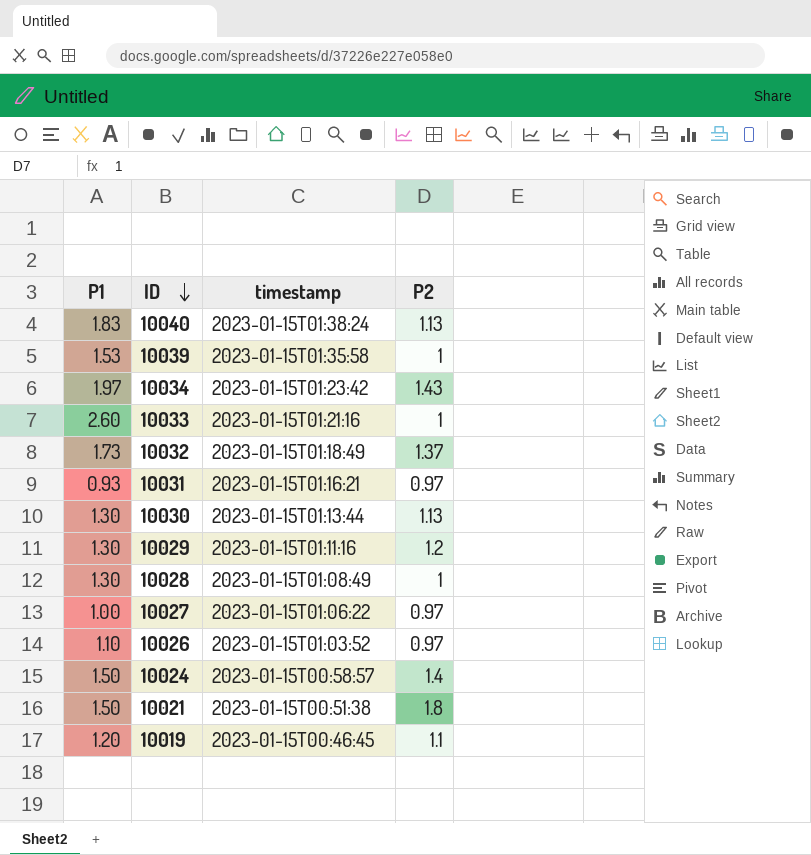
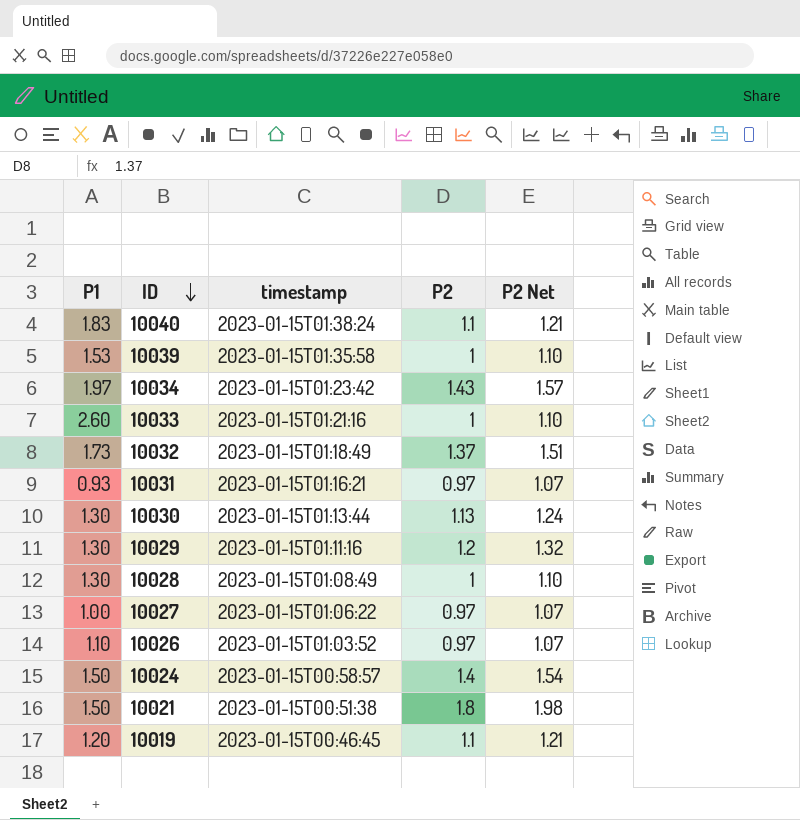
column P2 Net | formula: none -> [P2] * 1.1
10040 | P2: 1.13 -> 1.1

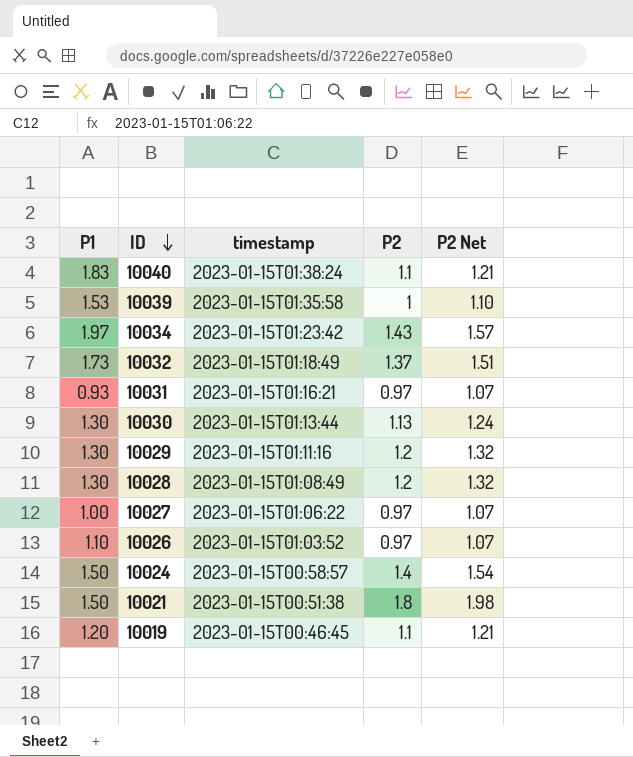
row 10033: 2.60 | 2023-01-15T01:21:16 | 1 | 1.10 -> none
10028 | P2: 1 -> 1.2
10028 | P2 Net: 1.10 -> 1.32

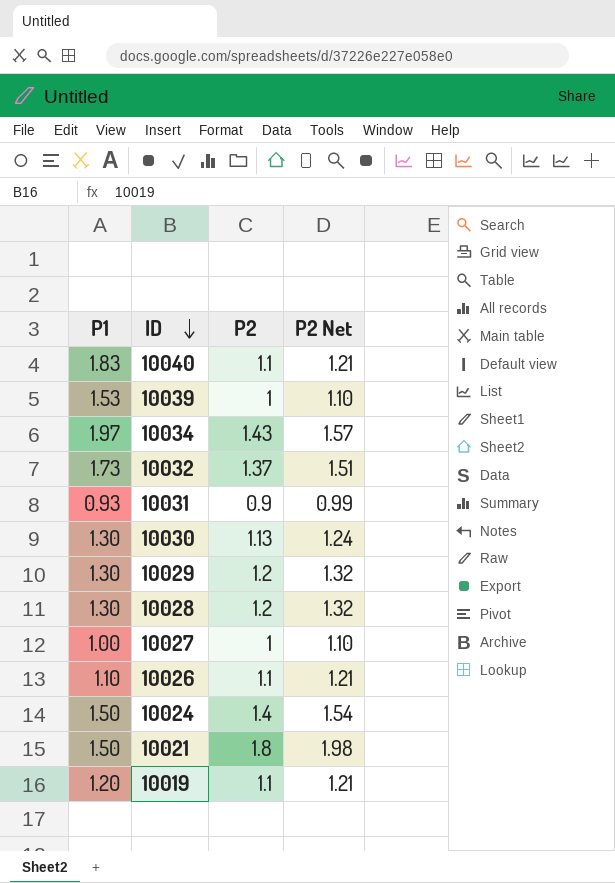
column timestamp | position: 3 -> none
10031 | P2: 0.97 -> 0.9
10031 | P2 Net: 1.07 -> 0.99
10027 | P2: 0.97 -> 1
10027 | P2 Net: 1.07 -> 1.10
10026 | P2: 0.97 -> 1.1
10026 | P2 Net: 1.07 -> 1.21

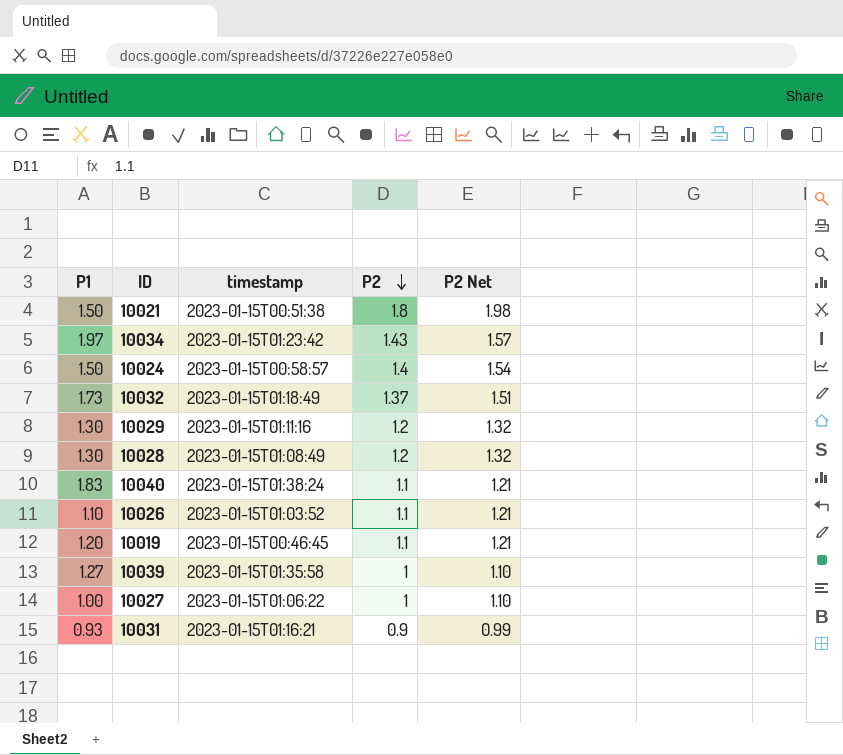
row order: ID descending -> P2 descending
column timestamp | position: none -> 3
row 10030: 1.30 | 1.13 | 1.24 -> none
10039 | P1: 1.53 -> 1.27

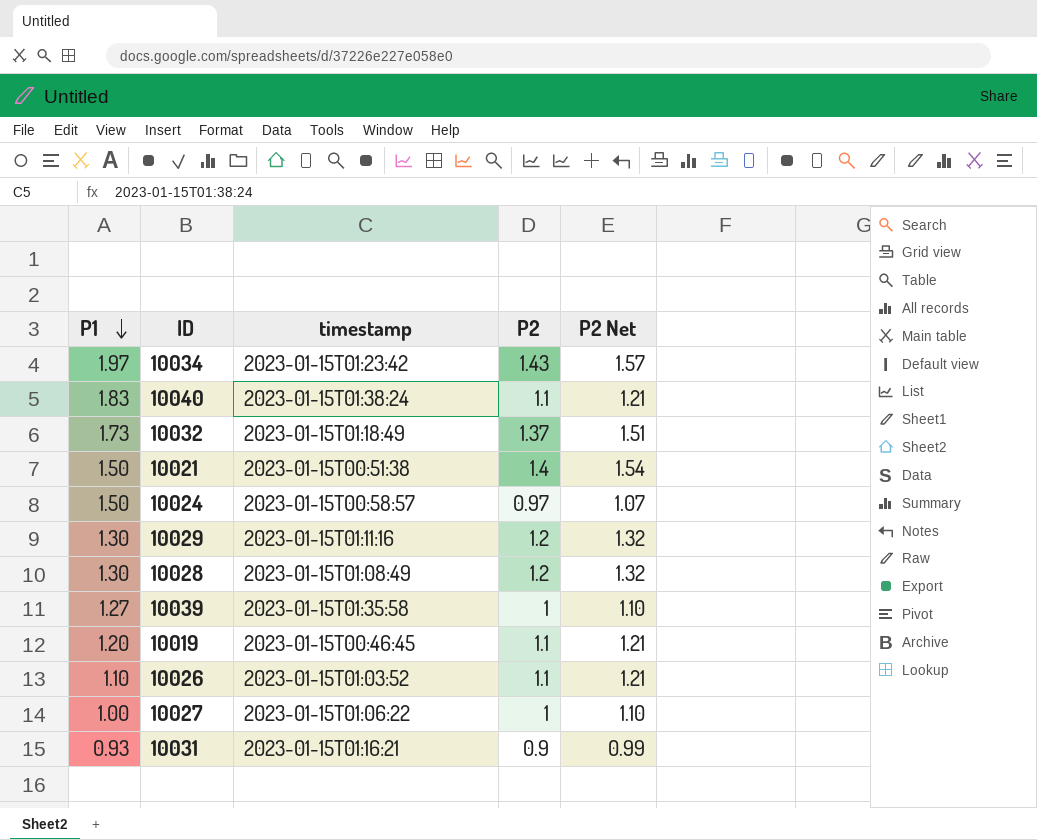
row order: P2 descending -> P1 descending
10021 | P2: 1.8 -> 1.4
10021 | P2 Net: 1.98 -> 1.54
10024 | P2: 1.4 -> 0.97
10024 | P2 Net: 1.54 -> 1.07

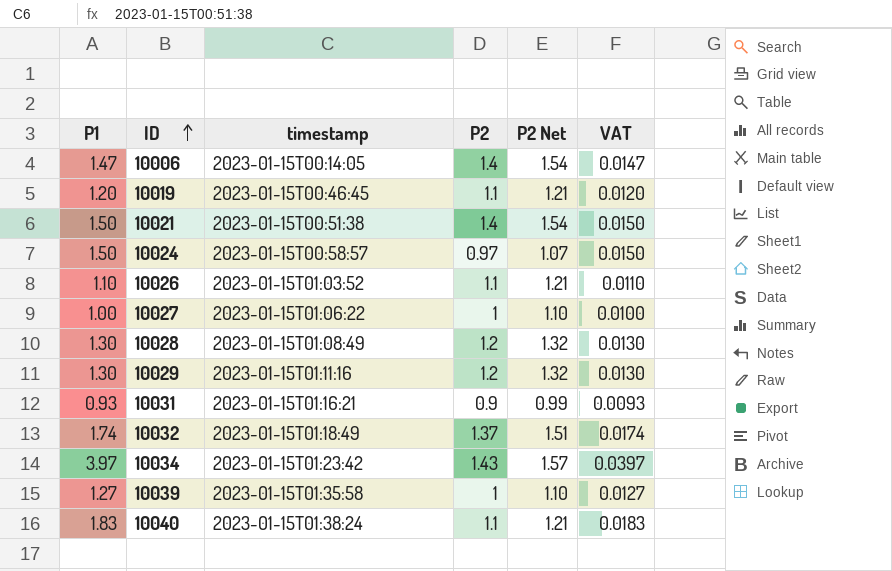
row order: P1 descending -> ID ascending
column VAT | formula: none -> [P1] * 0.01
row 10006: none -> 1.47 | 2023-01-15T00:14:05 | 1.4 | 1.54 | 0.0147
10032 | P1: 1.73 -> 1.74
10034 | P1: 1.97 -> 3.97

